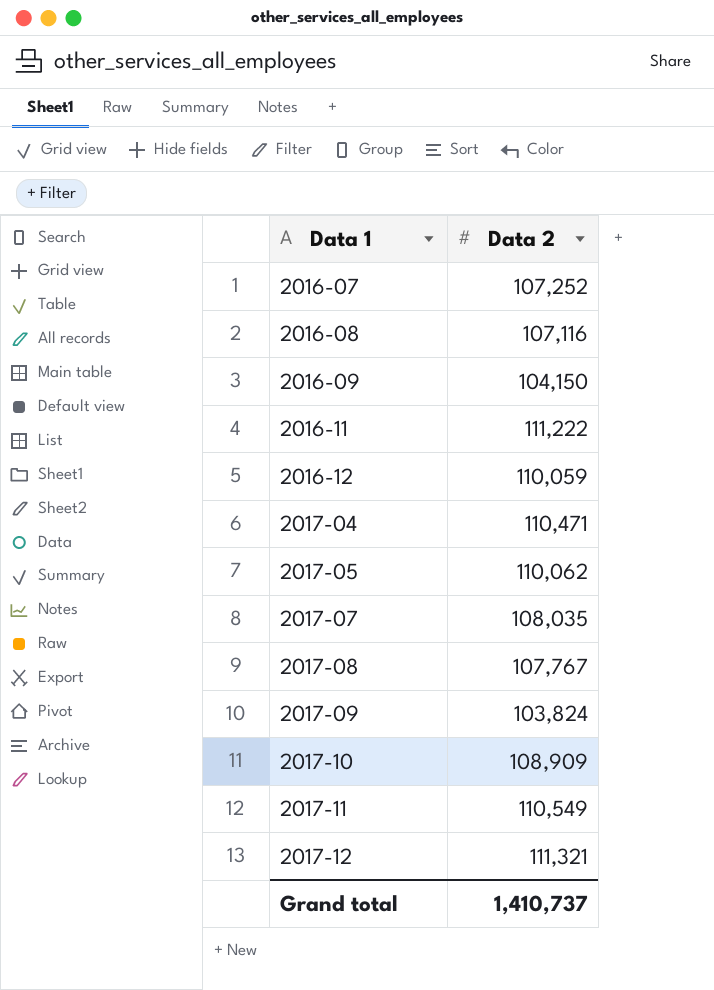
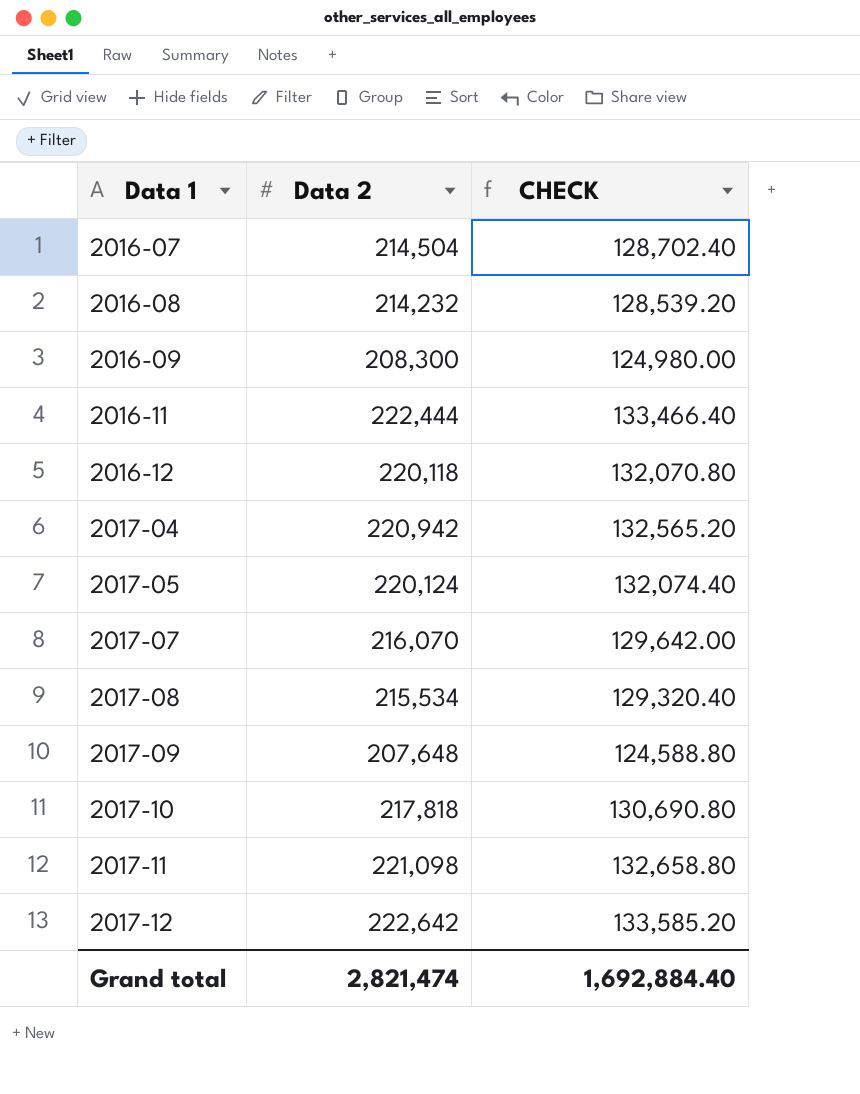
column CHECK | formula: none -> [Data 2] * 0.6
2016-07 | Data 2: 107,252 -> 214,504
2016-08 | Data 2: 107,116 -> 214,232
2016-09 | Data 2: 104,150 -> 208,300
2016-11 | Data 2: 111,222 -> 222,444
2016-12 | Data 2: 110,059 -> 220,118
2017-04 | Data 2: 110,471 -> 220,942
2017-05 | Data 2: 110,062 -> 220,124
2017-07 | Data 2: 108,035 -> 216,070
2017-08 | Data 2: 107,767 -> 215,534
2017-09 | Data 2: 103,824 -> 207,648
2017-10 | Data 2: 108,909 -> 217,818
2017-11 | Data 2: 110,549 -> 221,098
2017-12 | Data 2: 111,321 -> 222,642
Grand total | Data 2: 1,410,737 -> 2,821,474

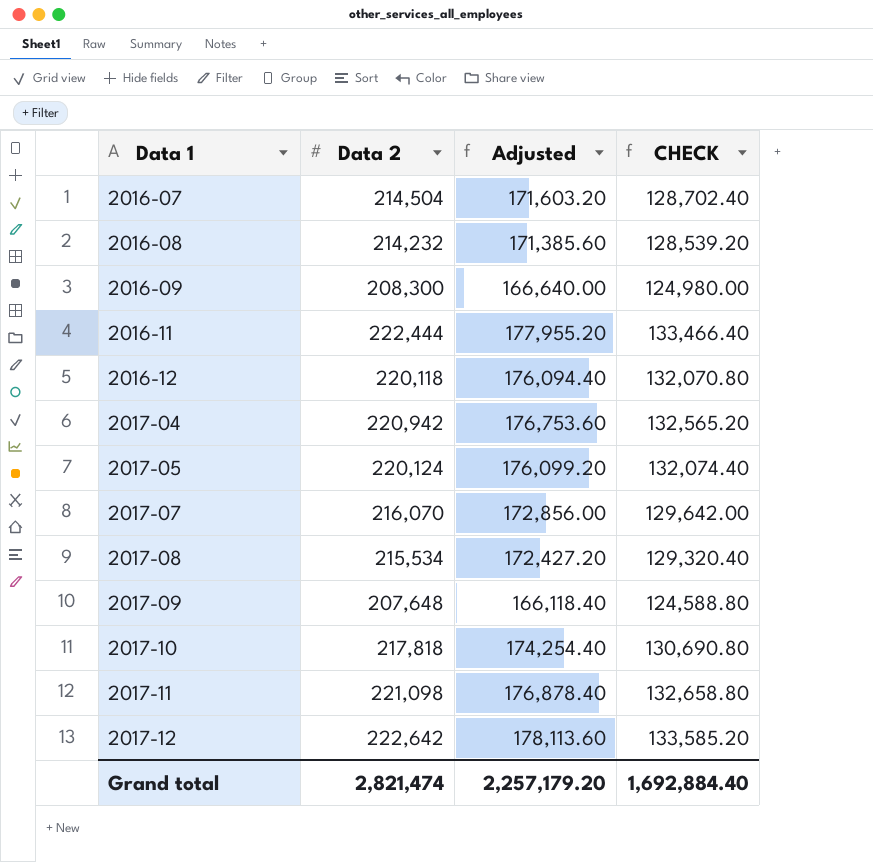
column Adjusted | formula: none -> [Data 2] * 0.8

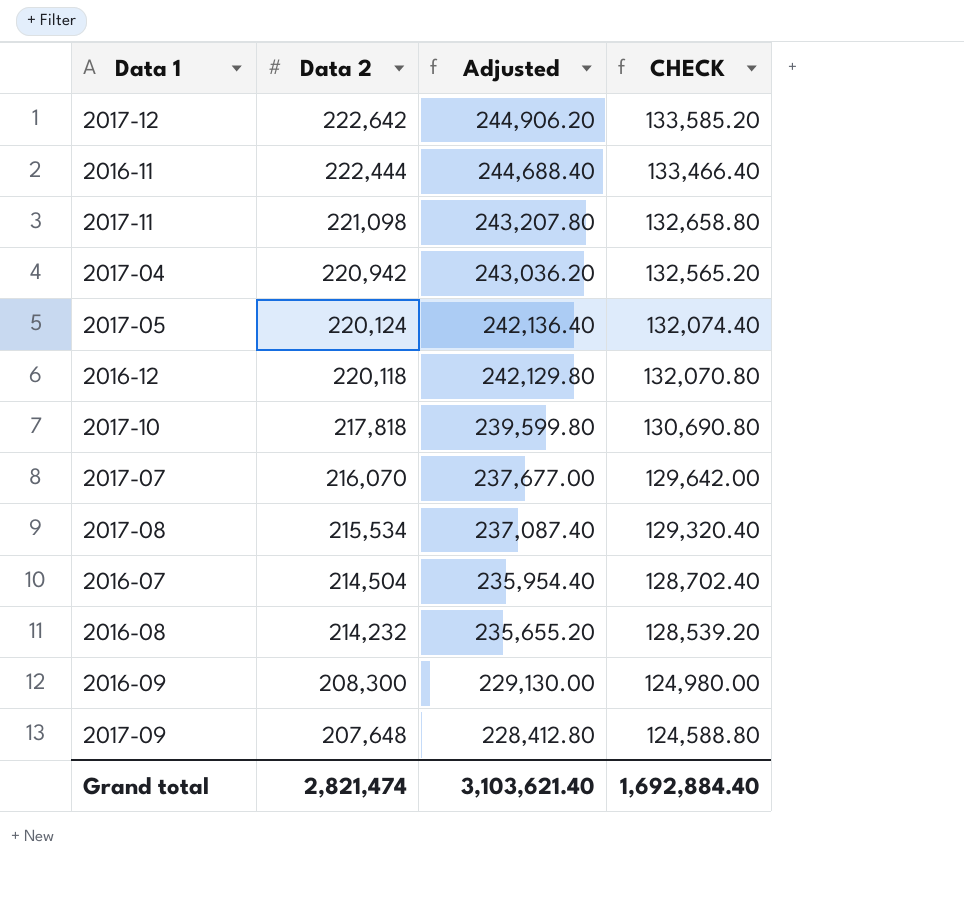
row order: Data 1 ascending -> Data 2 descending
column Adjusted | formula: [Data 2] * 0.8 -> [Data 2] * 1.1
Grand total | Adjusted: 2,257,179.20 -> 3,103,621.40

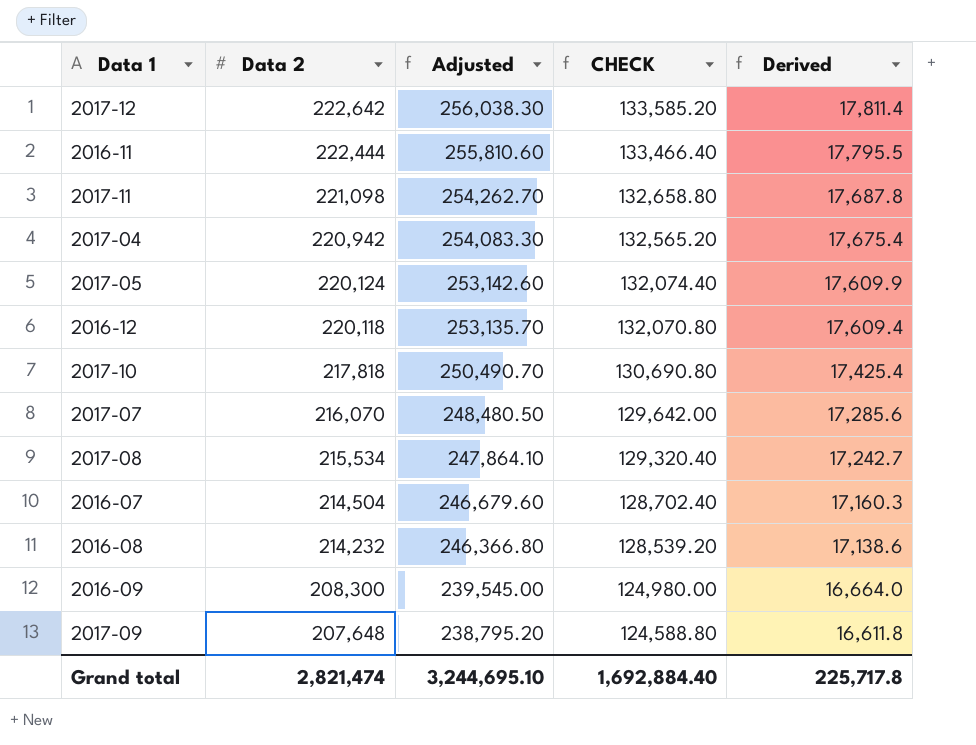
column Adjusted | formula: [Data 2] * 1.1 -> [Data 2] * 1.15
column Derived | formula: none -> [Data 2] * 0.08
Grand total | Adjusted: 3,103,621.40 -> 3,244,695.10

